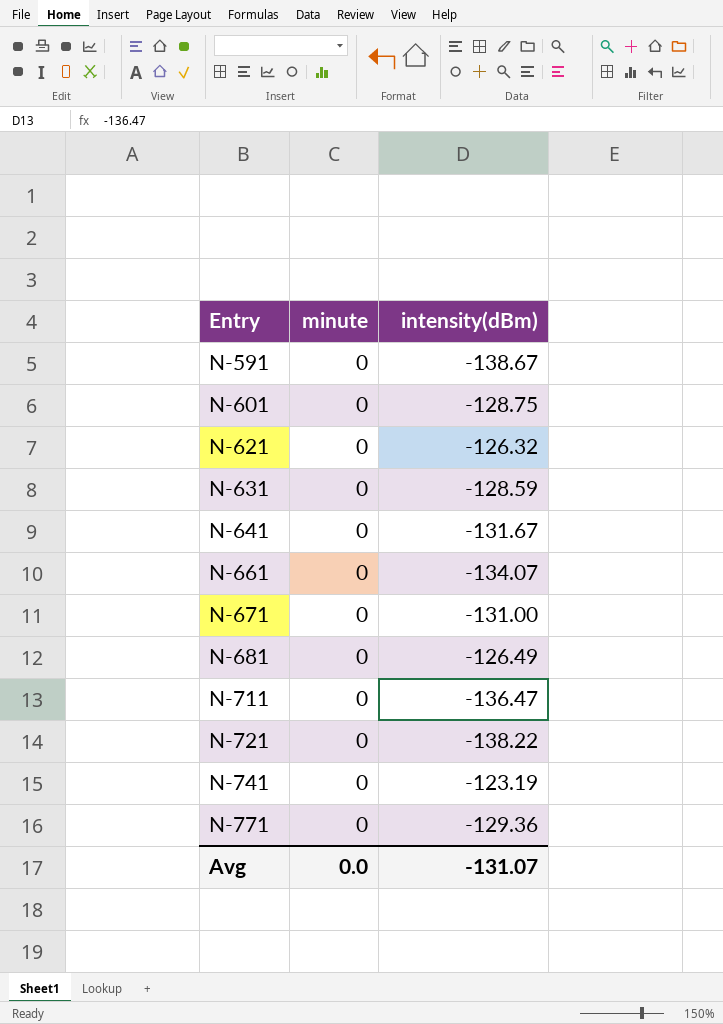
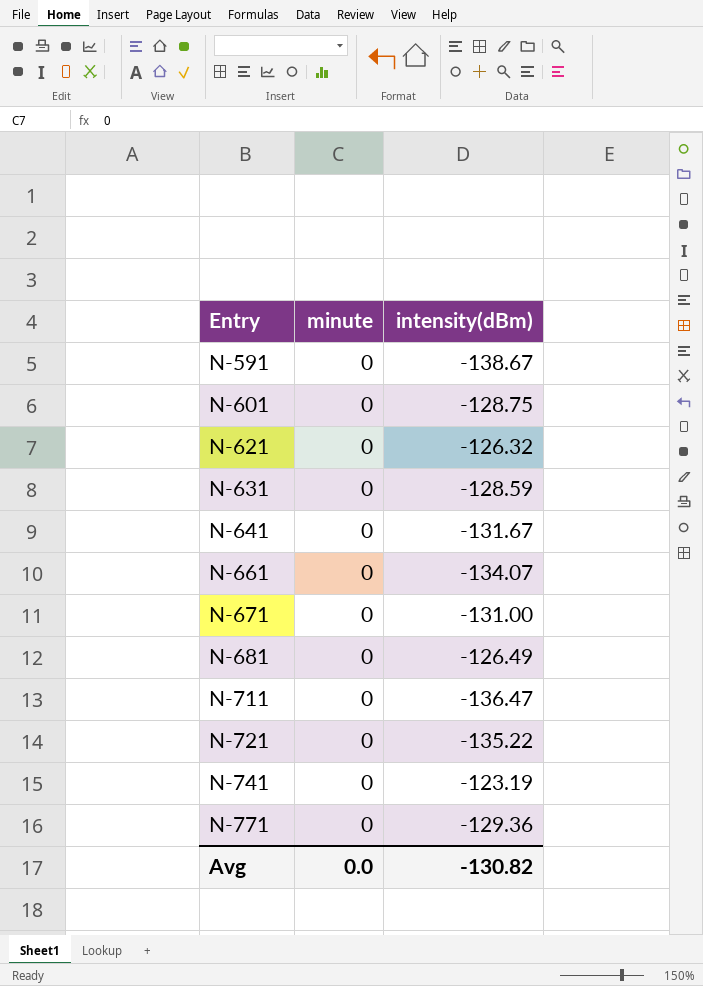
N-721 | intensity(dBm): -138.22 -> -135.22
Avg | intensity(dBm): -131.07 -> -130.82

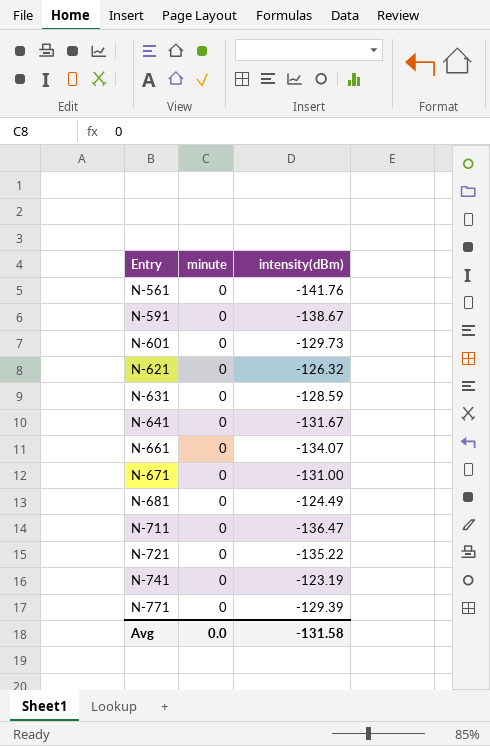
row N-561: none -> 0 | -141.76
N-601 | intensity(dBm): -128.75 -> -129.73
N-681 | intensity(dBm): -126.49 -> -124.49
N-771 | intensity(dBm): -129.36 -> -129.39
Avg | intensity(dBm): -130.82 -> -131.58

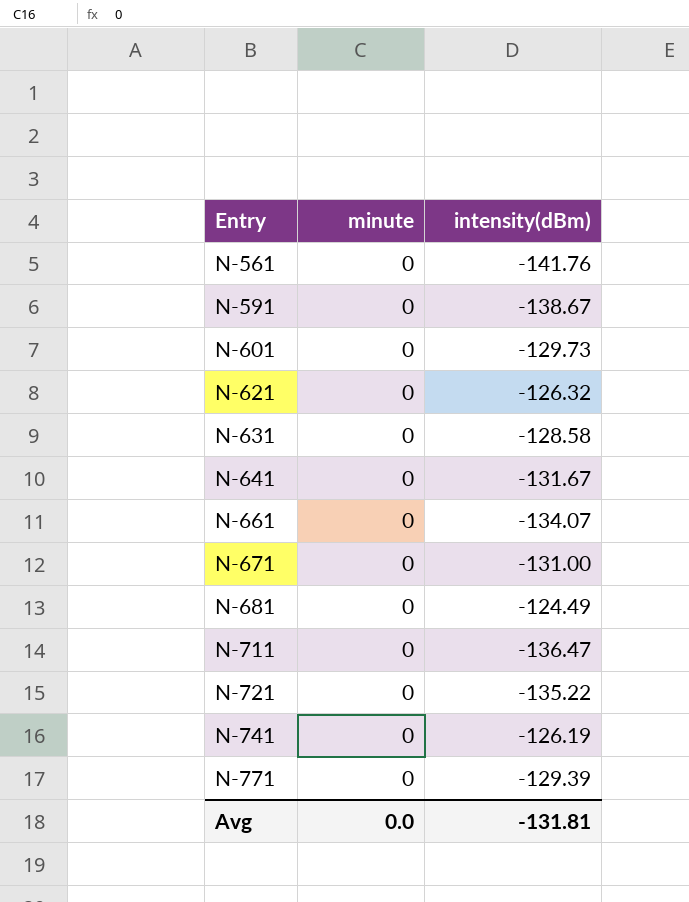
N-631 | intensity(dBm): -128.59 -> -128.58
N-741 | intensity(dBm): -123.19 -> -126.19
Avg | intensity(dBm): -131.58 -> -131.81

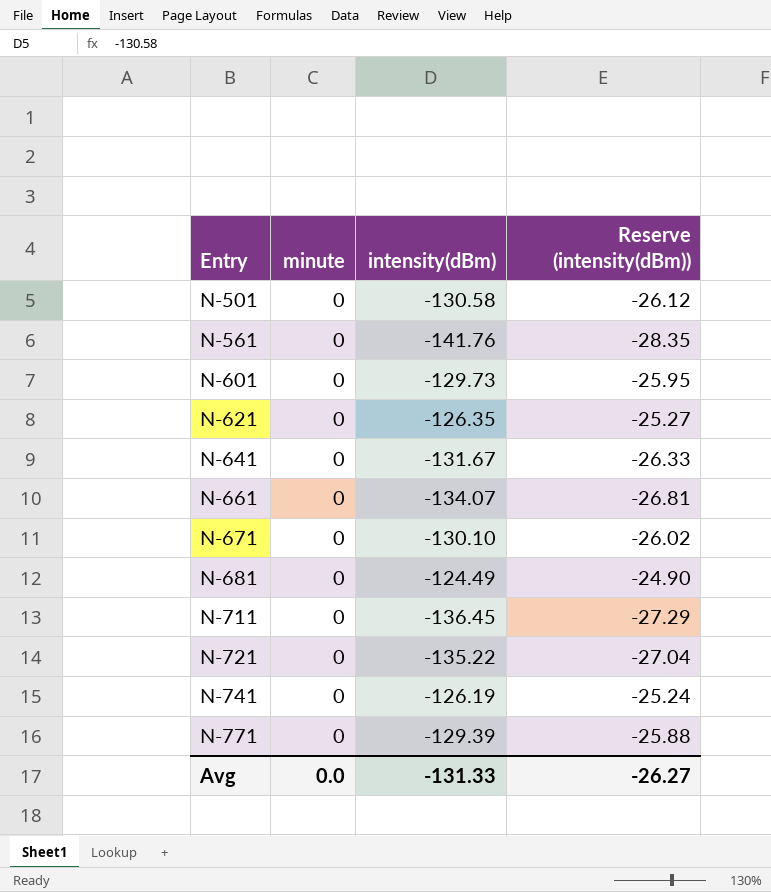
column Reserve (intensity(dBm)) | formula: none -> [intensity(dBm)] * 0.2
row N-591: 0 | -138.67 -> none
row N-631: 0 | -128.58 -> none
row N-501: none -> 0 | -130.58 | -26.12
N-621 | intensity(dBm): -126.32 -> -126.35
N-671 | intensity(dBm): -131.00 -> -130.10
N-711 | intensity(dBm): -136.47 -> -136.45
Avg | intensity(dBm): -131.81 -> -131.33

